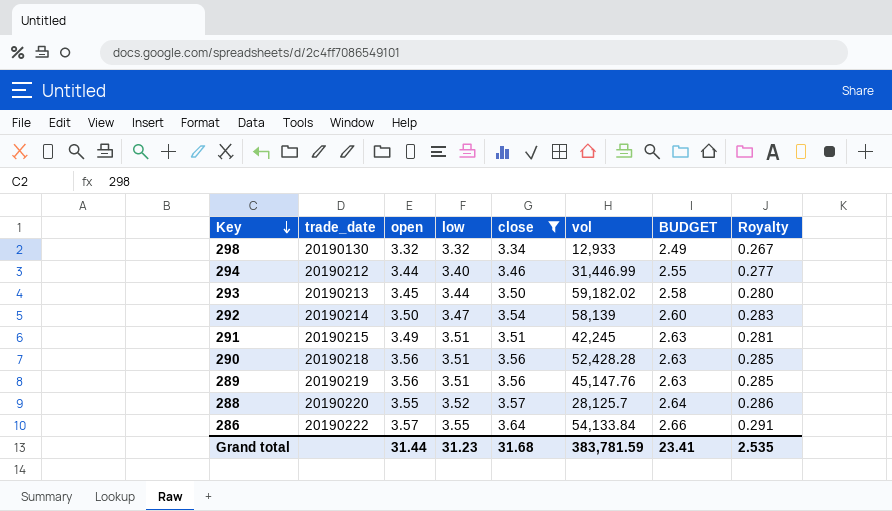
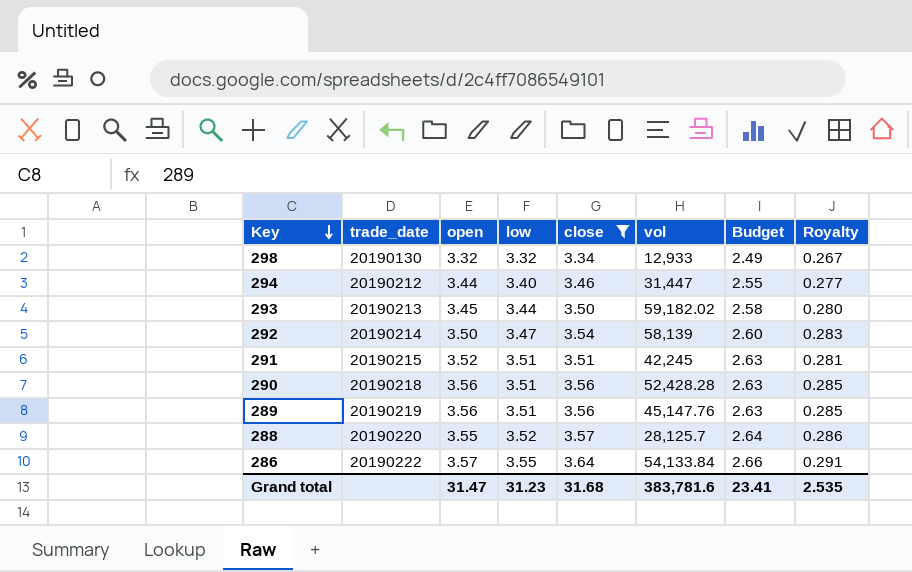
column name: BUDGET -> Budget
294 | vol: 31,446.99 -> 31,447
291 | open: 3.49 -> 3.52
Grand total | open: 31.44 -> 31.47
Grand total | vol: 383,781.59 -> 383,781.6

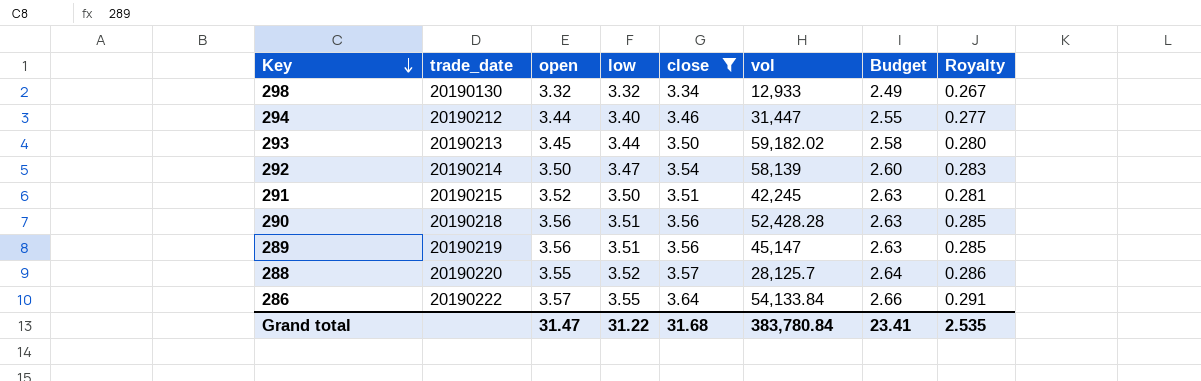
291 | low: 3.51 -> 3.50
289 | vol: 45,147.76 -> 45,147
Grand total | low: 31.23 -> 31.22
Grand total | vol: 383,781.6 -> 383,780.84

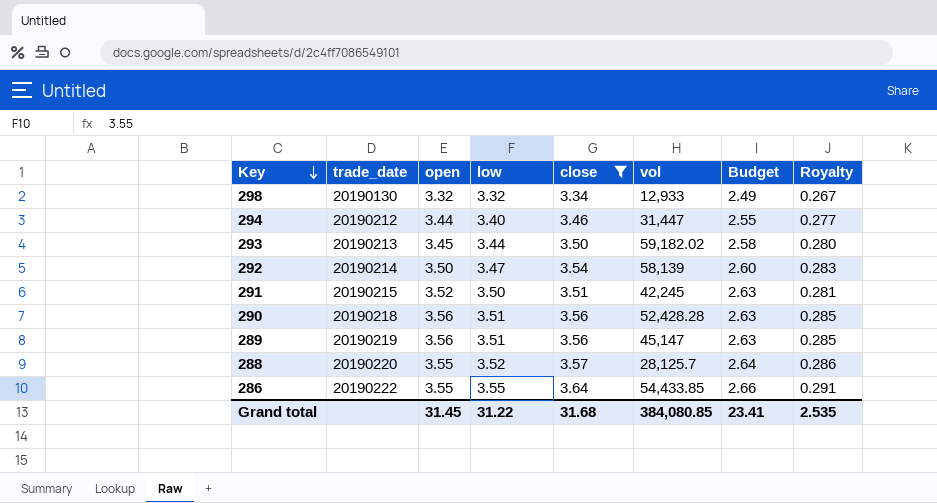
286 | open: 3.57 -> 3.55
286 | vol: 54,133.84 -> 54,433.85
Grand total | open: 31.47 -> 31.45
Grand total | vol: 383,780.84 -> 384,080.85

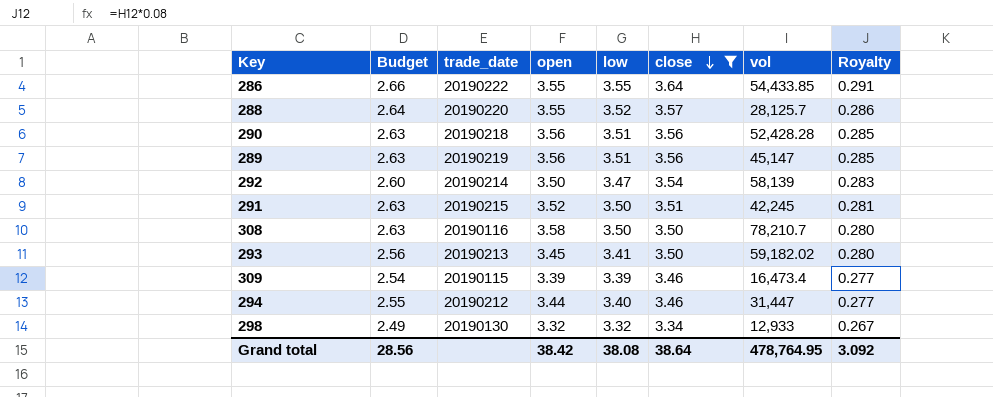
row order: Key descending -> close descending
column Budget | position: 7 -> 2
row 308: none -> 2.63 | 20190116 | 3.58 | 3.50 | 3.50 | 78,210.7 | 0.280
293 | Budget: 2.58 -> 2.56
293 | low: 3.44 -> 3.41
row 309: none -> 2.54 | 20190115 | 3.39 | 3.39 | 3.46 | 16,473.4 | 0.277
Grand total | Budget: 23.41 -> 28.56
Grand total | open: 31.45 -> 38.42
Grand total | low: 31.22 -> 38.08
Grand total | close: 31.68 -> 38.64
Grand total | vol: 384,080.85 -> 478,764.95
Grand total | Royalty: 2.535 -> 3.092

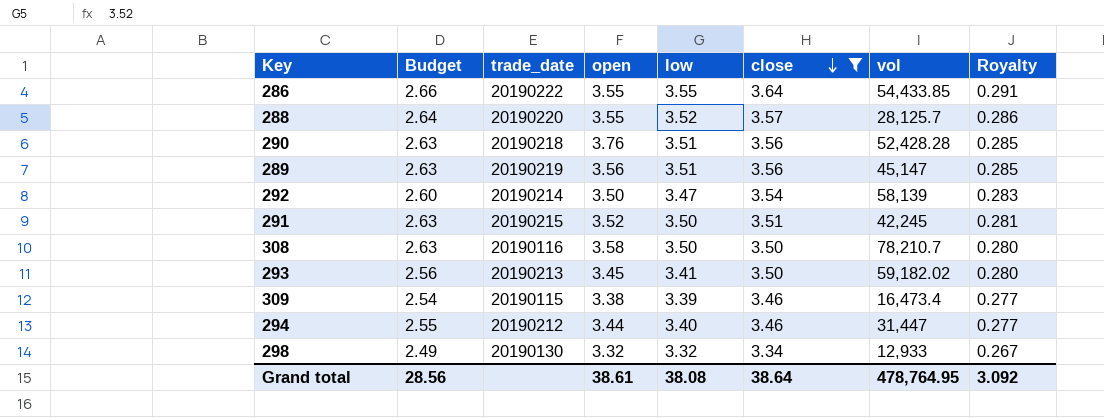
290 | open: 3.56 -> 3.76
309 | open: 3.39 -> 3.38
Grand total | open: 38.42 -> 38.61

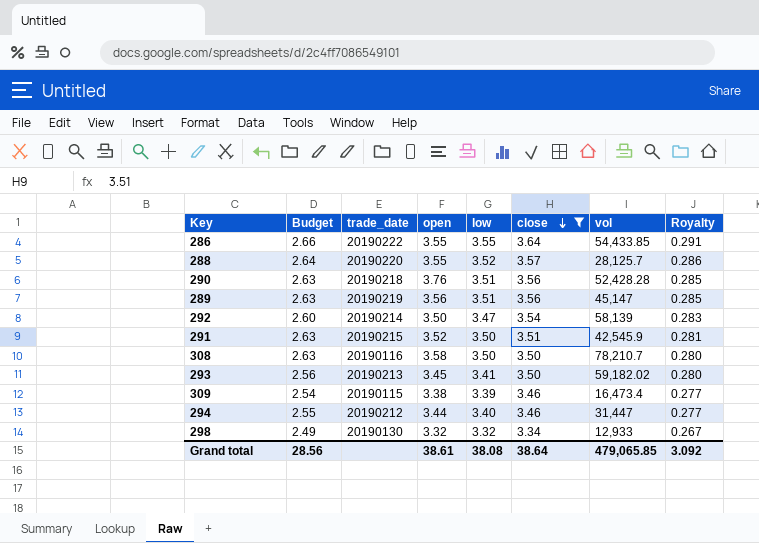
291 | vol: 42,245 -> 42,545.9
Grand total | vol: 478,764.95 -> 479,065.85

